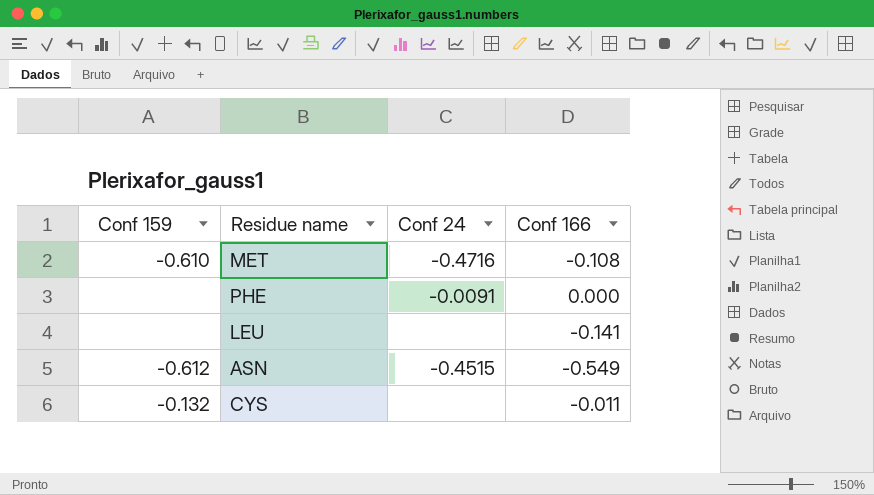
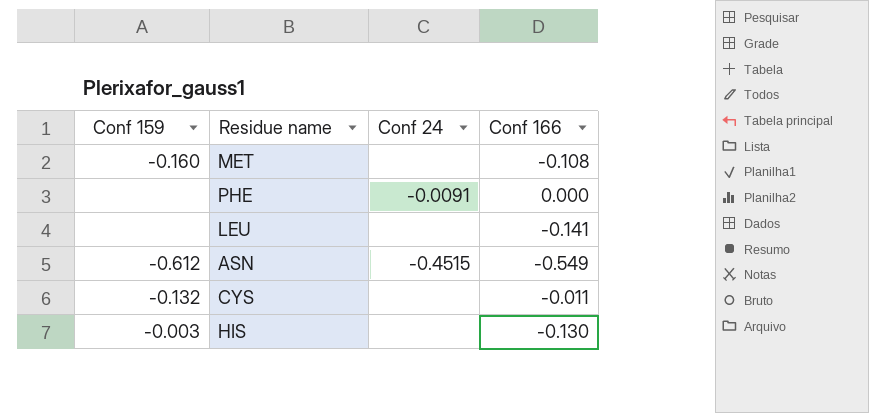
MET | Conf 159: -0.610 -> -0.160
MET | Conf 24: -0.4716 -> none
row HIS: none -> -0.003 | none | -0.130

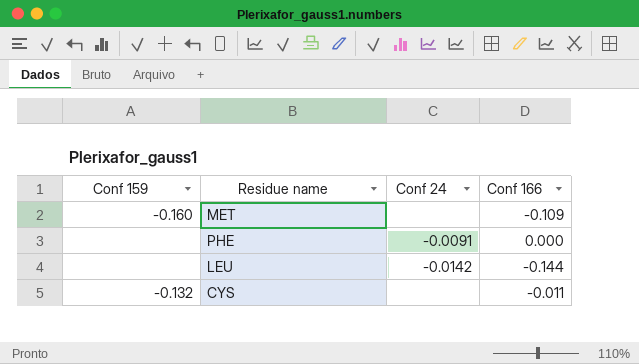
row ASN: -0.612 | -0.4515 | -0.549 -> none
row HIS: -0.003 | none | -0.130 -> none
MET | Conf 166: -0.108 -> -0.109
LEU | Conf 24: none -> -0.0142
LEU | Conf 166: -0.141 -> -0.144

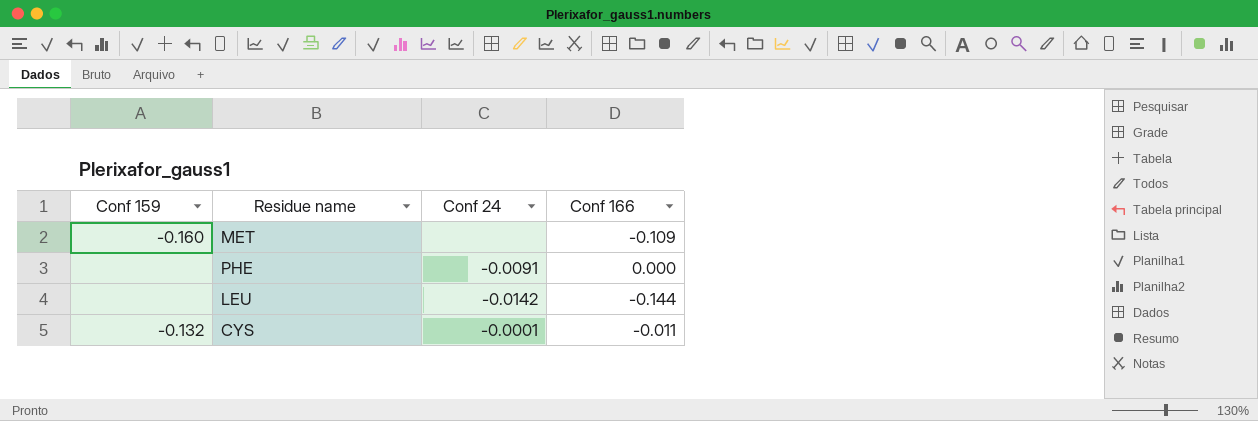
CYS | Conf 24: none -> -0.0001

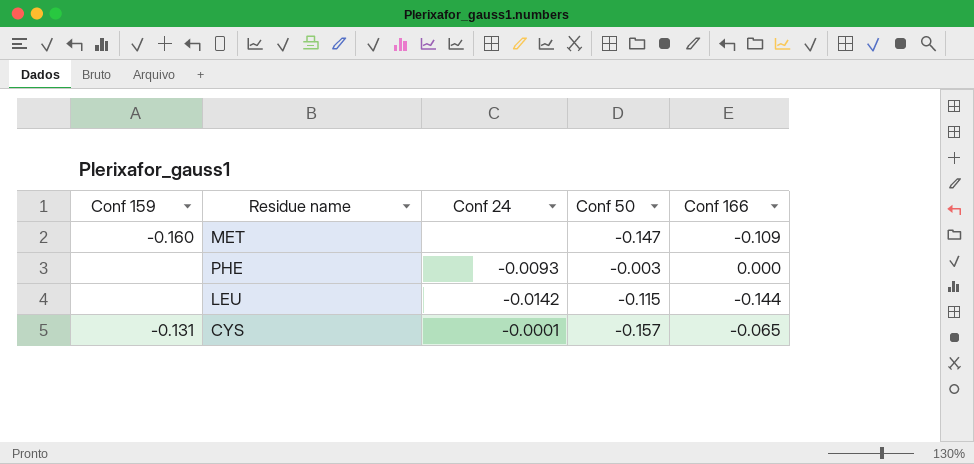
column Conf 50 | position: none -> 4
PHE | Conf 24: -0.0091 -> -0.0093
CYS | Conf 159: -0.132 -> -0.131
CYS | Conf 166: -0.011 -> -0.065

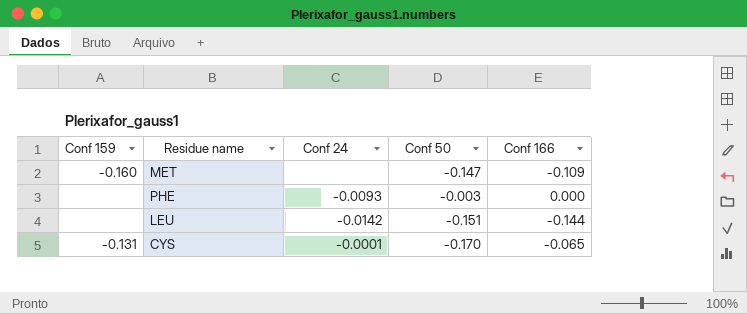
LEU | Conf 50: -0.115 -> -0.151
CYS | Conf 50: -0.157 -> -0.170

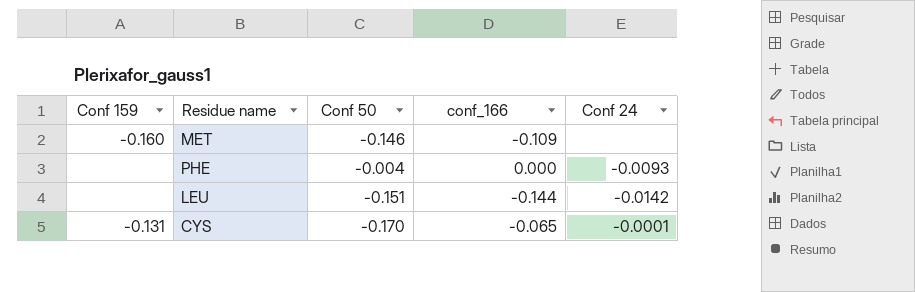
column name: Conf 166 -> conf_166
column Conf 24 | position: 3 -> 5
MET | Conf 50: -0.147 -> -0.146
PHE | Conf 50: -0.003 -> -0.004

